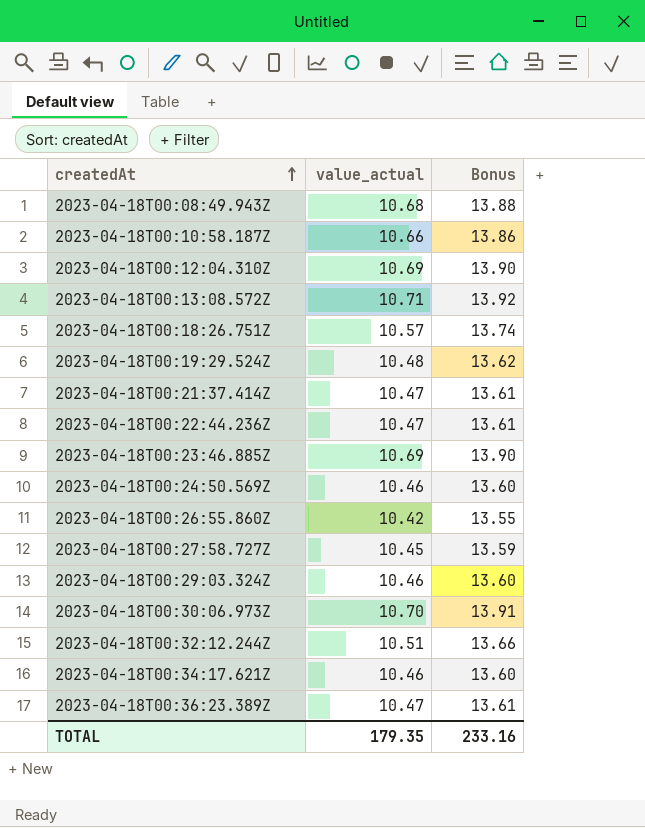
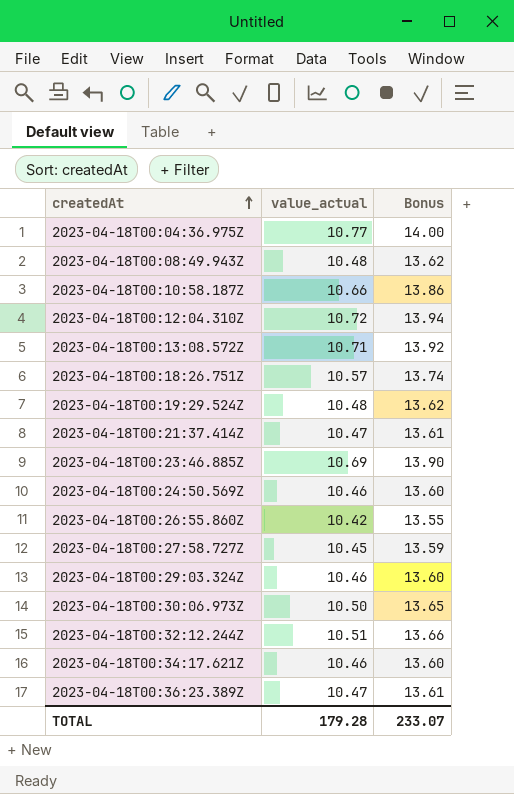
row 2023-04-18T00:22:44.236Z: 10.47 | 13.61 -> none
row 2023-04-18T00:04:36.975Z: none -> 10.77 | 14.00
2023-04-18T00:08:49.943Z | value_actual: 10.68 -> 10.48
2023-04-18T00:08:49.943Z | Bonus: 13.88 -> 13.62
2023-04-18T00:12:04.310Z | value_actual: 10.69 -> 10.72
2023-04-18T00:12:04.310Z | Bonus: 13.90 -> 13.94
2023-04-18T00:30:06.973Z | value_actual: 10.70 -> 10.50
2023-04-18T00:30:06.973Z | Bonus: 13.91 -> 13.65
TOTAL | value_actual: 179.35 -> 179.28
TOTAL | Bonus: 233.16 -> 233.07

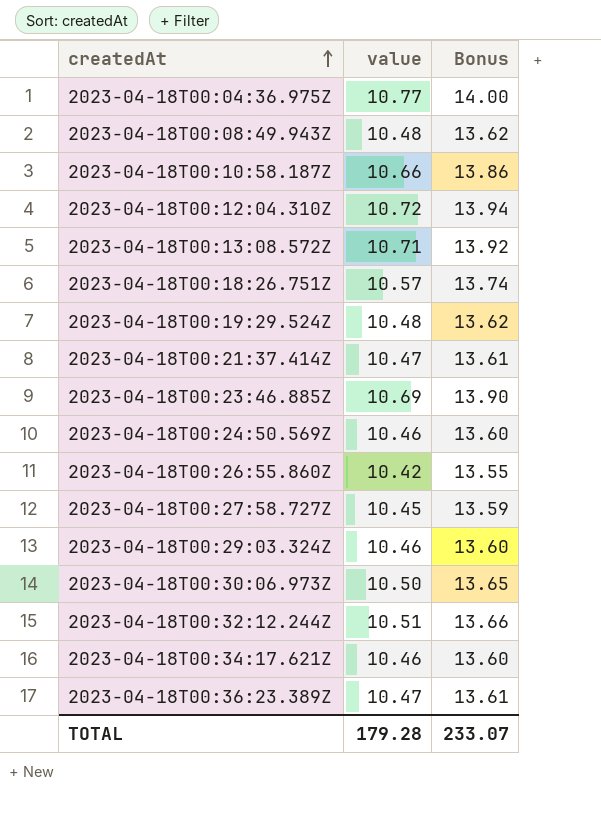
column name: value_actual -> value

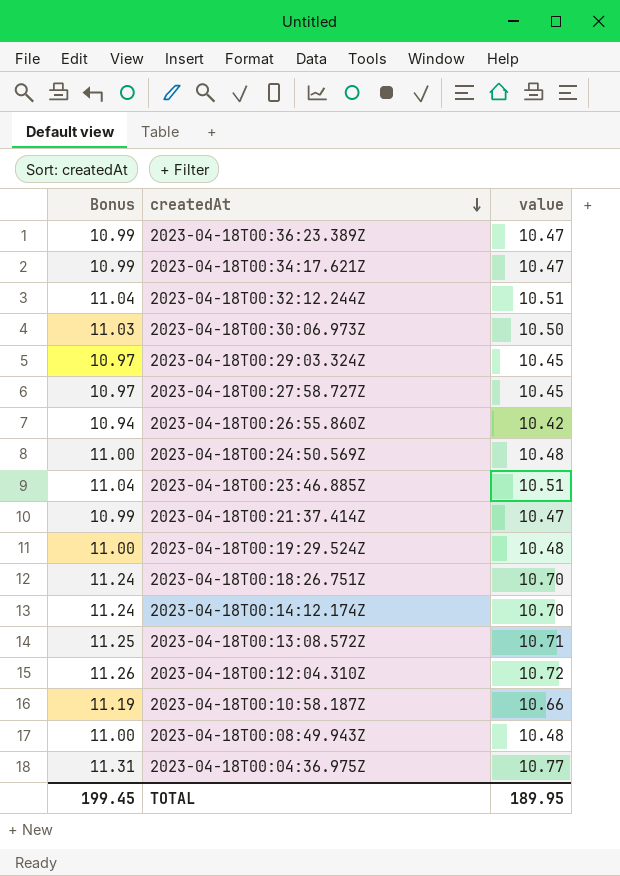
row order: createdAt ascending -> createdAt descending
column Bonus | formula: [value] * 1.3 -> [value] * 1.05
column Bonus | position: 3 -> 1
2023-04-18T00:34:17.621Z | value: 10.46 -> 10.47
2023-04-18T00:29:03.324Z | value: 10.46 -> 10.45
2023-04-18T00:24:50.569Z | value: 10.46 -> 10.48
2023-04-18T00:23:46.885Z | value: 10.69 -> 10.51
2023-04-18T00:18:26.751Z | value: 10.57 -> 10.70
row 2023-04-18T00:14:12.174Z: none -> 11.24 | 10.70
TOTAL | Bonus: 233.07 -> 199.45
TOTAL | value: 179.28 -> 189.95

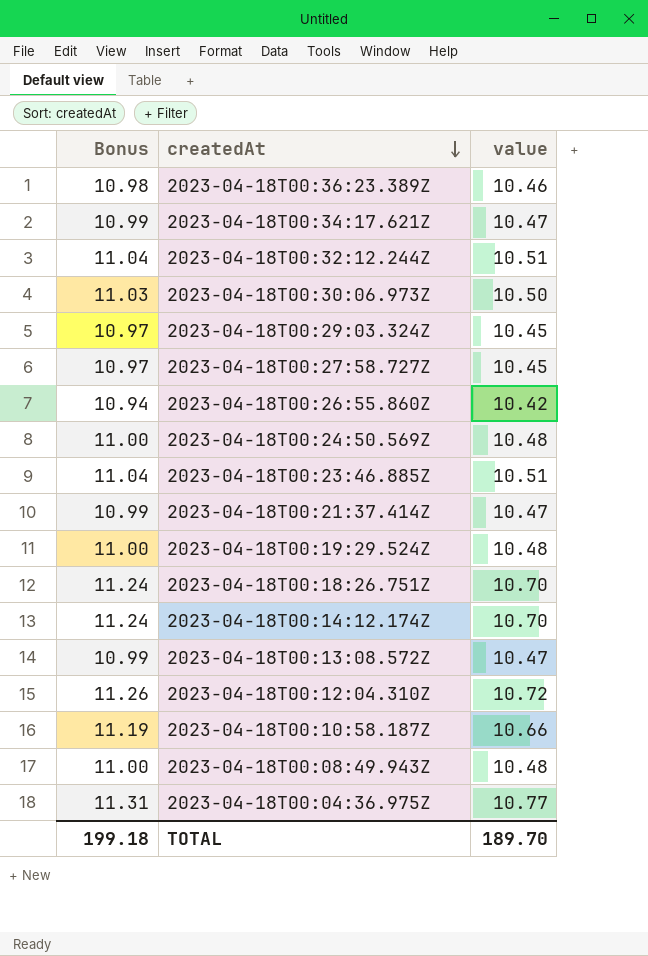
2023-04-18T00:36:23.389Z | Bonus: 10.99 -> 10.98
2023-04-18T00:36:23.389Z | value: 10.47 -> 10.46
2023-04-18T00:13:08.572Z | Bonus: 11.25 -> 10.99
2023-04-18T00:13:08.572Z | value: 10.71 -> 10.47
TOTAL | Bonus: 199.45 -> 199.18
TOTAL | value: 189.95 -> 189.70

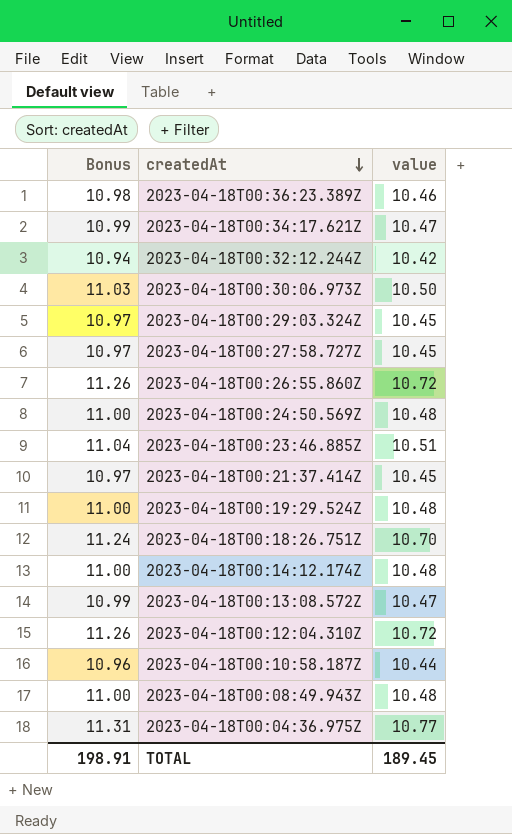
2023-04-18T00:32:12.244Z | Bonus: 11.04 -> 10.94
2023-04-18T00:32:12.244Z | value: 10.51 -> 10.42
2023-04-18T00:26:55.860Z | Bonus: 10.94 -> 11.26
2023-04-18T00:26:55.860Z | value: 10.42 -> 10.72
2023-04-18T00:21:37.414Z | Bonus: 10.99 -> 10.97
2023-04-18T00:21:37.414Z | value: 10.47 -> 10.45
2023-04-18T00:14:12.174Z | Bonus: 11.24 -> 11.00
2023-04-18T00:14:12.174Z | value: 10.70 -> 10.48
2023-04-18T00:10:58.187Z | Bonus: 11.19 -> 10.96
2023-04-18T00:10:58.187Z | value: 10.66 -> 10.44
TOTAL | Bonus: 199.18 -> 198.91
TOTAL | value: 189.70 -> 189.45

